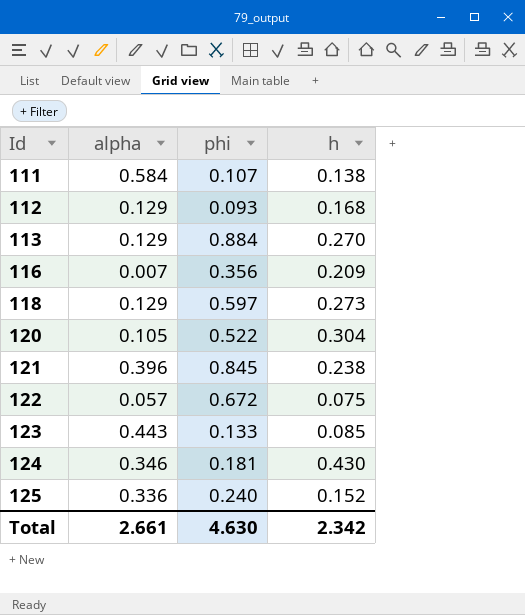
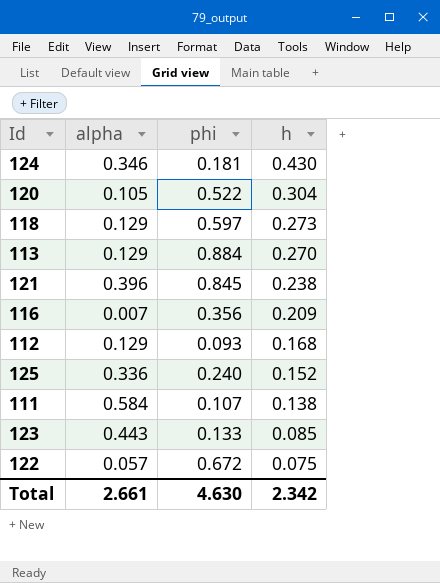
row order: Id ascending -> h descending

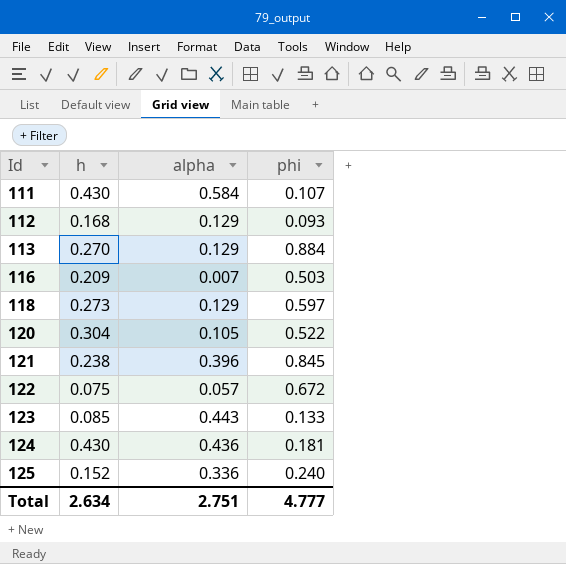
row order: h descending -> Id ascending
column h | position: 4 -> 2
111 | h: 0.138 -> 0.430
116 | phi: 0.356 -> 0.503
124 | alpha: 0.346 -> 0.436
Total | h: 2.342 -> 2.634
Total | alpha: 2.661 -> 2.751
Total | phi: 4.630 -> 4.777

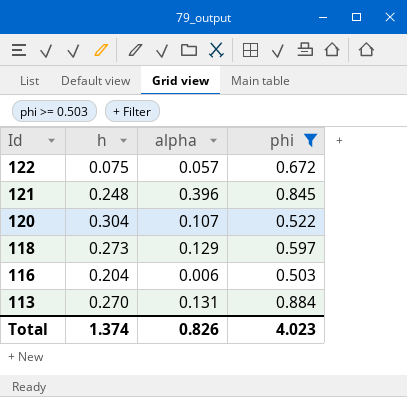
filter: none -> phi >= 0.503
row order: Id ascending -> Id descending
121 | h: 0.238 -> 0.248
120 | alpha: 0.105 -> 0.107
116 | h: 0.209 -> 0.204
116 | alpha: 0.007 -> 0.006
113 | alpha: 0.129 -> 0.131
Total | h: 2.634 -> 1.374
Total | alpha: 2.751 -> 0.826
Total | phi: 4.777 -> 4.023

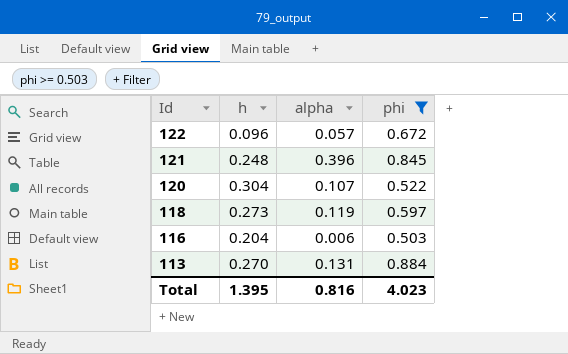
122 | h: 0.075 -> 0.096
118 | alpha: 0.129 -> 0.119
Total | h: 1.374 -> 1.395
Total | alpha: 0.826 -> 0.816

